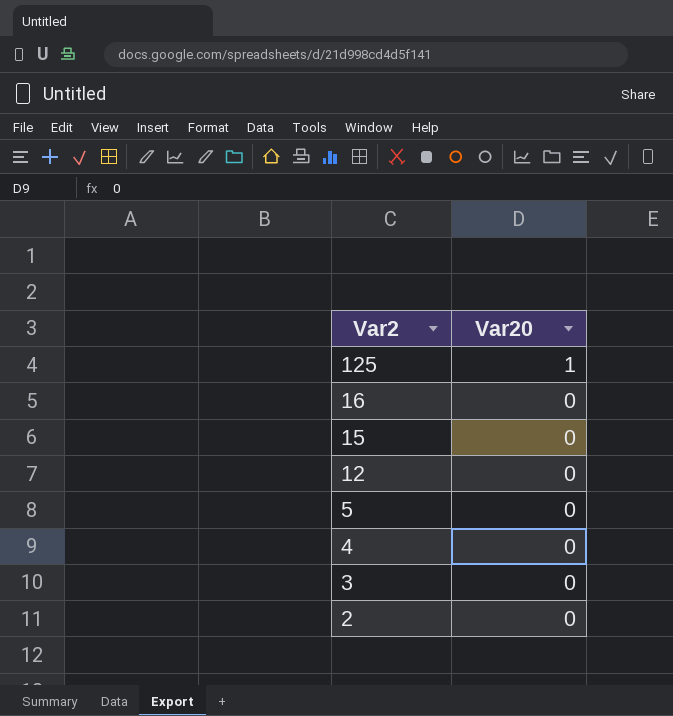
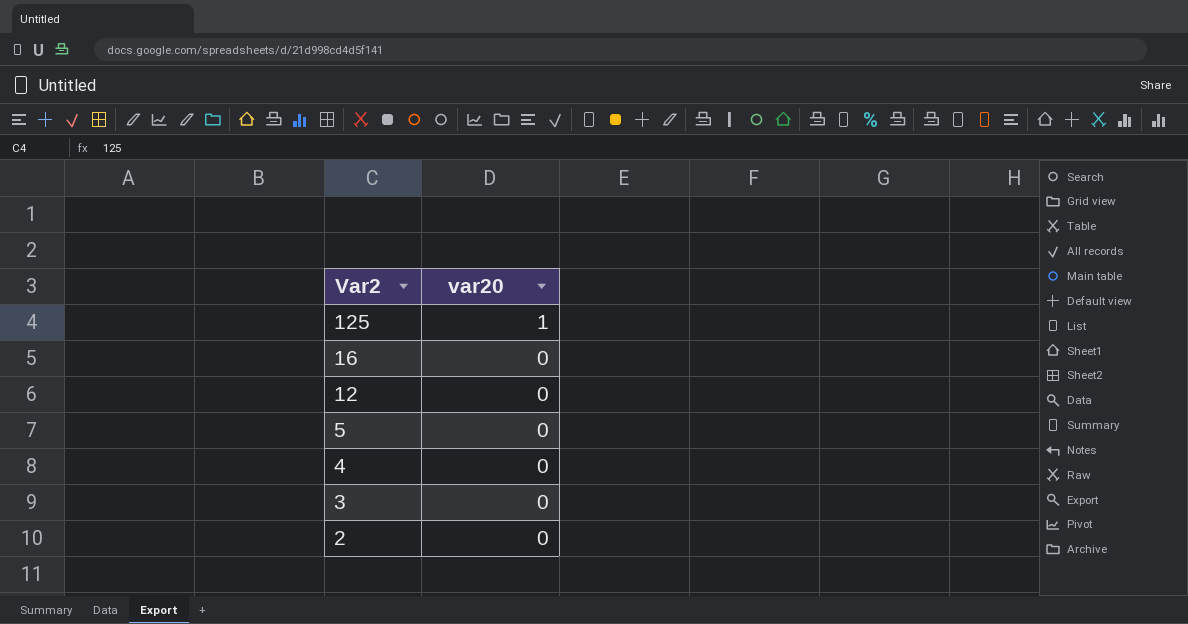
column name: Var20 -> var20
row 15: 0 -> none

